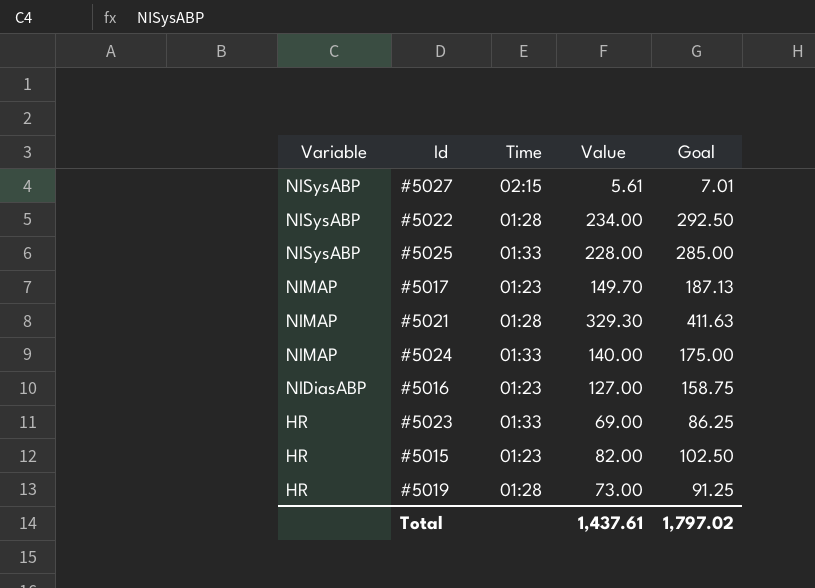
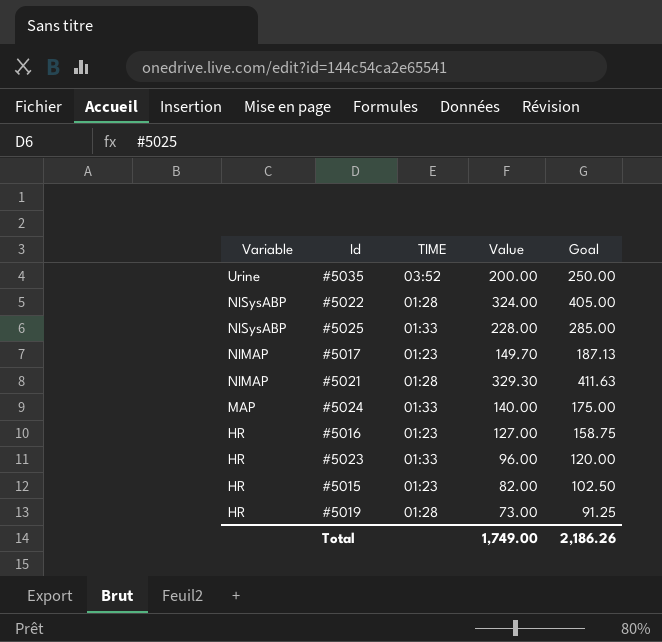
column name: Time -> TIME
row #5027: NISysABP | 02:15 | 5.61 | 7.01 -> none
row #5035: none -> Urine | 03:52 | 200.00 | 250.00
#5022 | Value: 234.00 -> 324.00
#5022 | Goal: 292.50 -> 405.00
#5024 | Variable: NIMAP -> MAP
#5016 | Variable: NIDiasABP -> HR
#5023 | Value: 69.00 -> 96.00
#5023 | Goal: 86.25 -> 120.00
Total | Value: 1,437.61 -> 1,749.00
Total | Goal: 1,797.02 -> 2,186.26

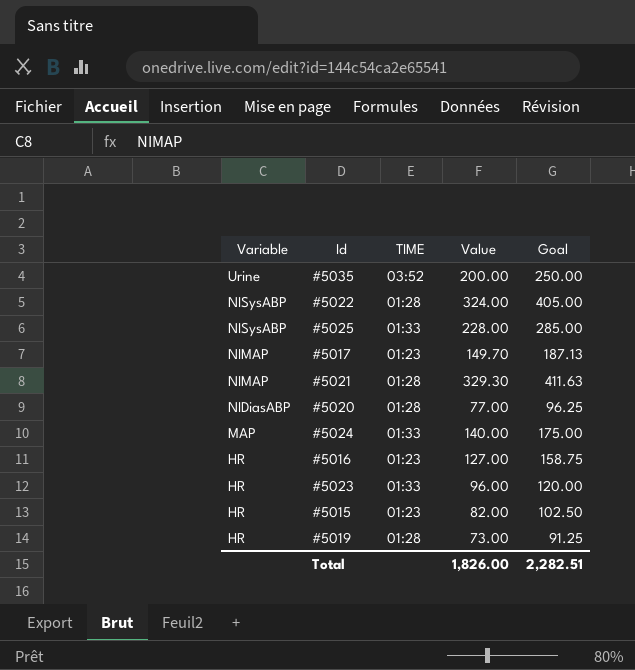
row #5020: none -> NIDiasABP | 01:28 | 77.00 | 96.25
Total | Value: 1,749.00 -> 1,826.00
Total | Goal: 2,186.26 -> 2,282.51

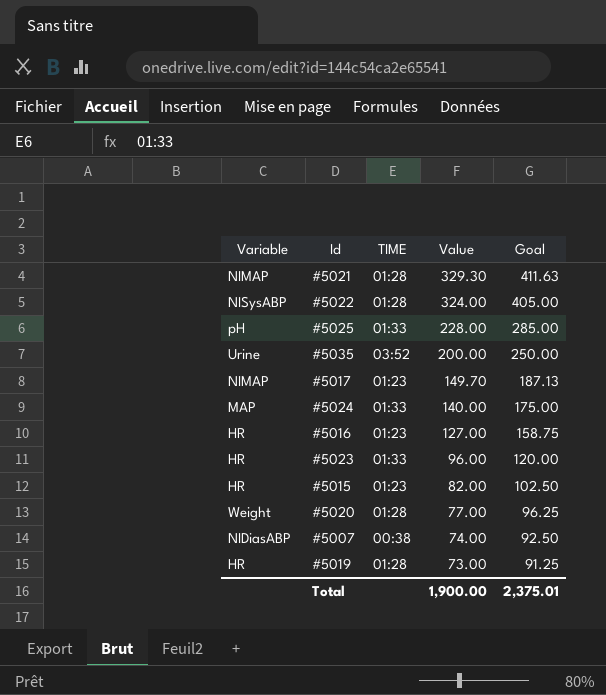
row order: Variable descending -> Value descending
#5025 | Variable: NISysABP -> pH
#5020 | Variable: NIDiasABP -> Weight
row #5007: none -> NIDiasABP | 00:38 | 74.00 | 92.50
Total | Value: 1,826.00 -> 1,900.00
Total | Goal: 2,282.51 -> 2,375.01

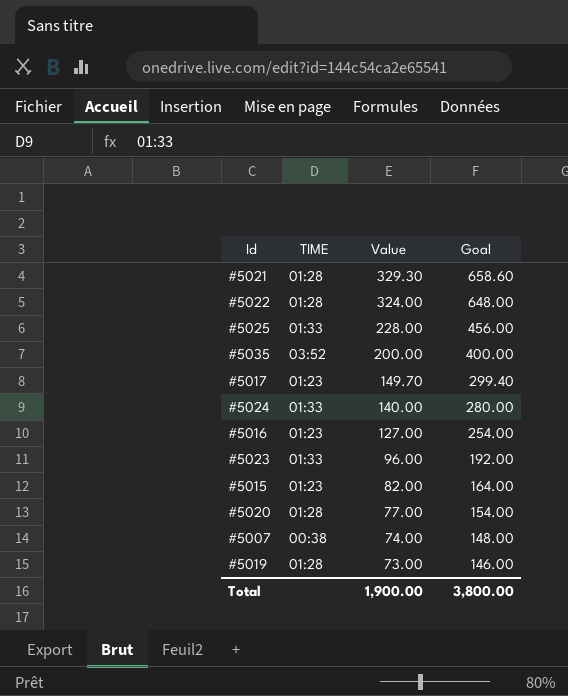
column Variable | position: 1 -> none
column Goal | formula: [Value] * 1.25 -> [Value] * 2
Total | Goal: 2,375.01 -> 3,800.00

